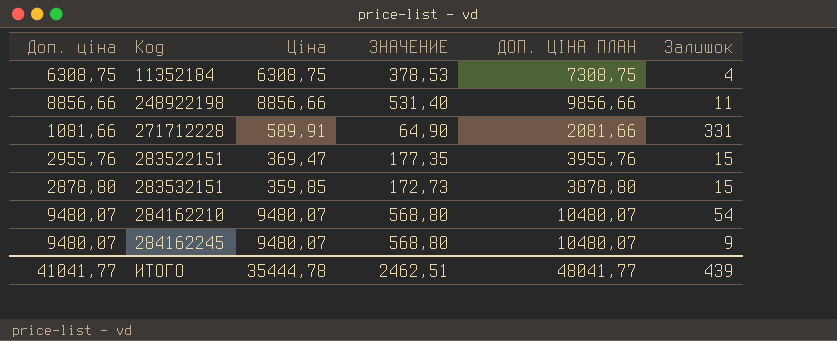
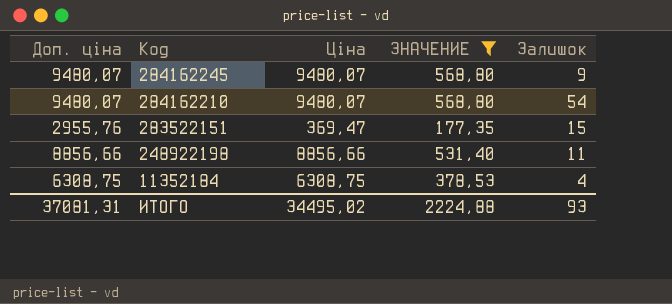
filter: none -> ЗНАЧЕНИЕ >= 177,35
row order: Код ascending -> Код descending
column ДОП. ЦІНА ПЛАН | formula: [Доп. ціна] + 1000 -> none
ИТОГО | Доп. ціна: 41041,77 -> 37081,31
ИТОГО | Ціна: 35444,78 -> 34495,02
ИТОГО | ЗНАЧЕНИЕ: 2462,51 -> 2224,88
ИТОГО | Залишок: 439 -> 93

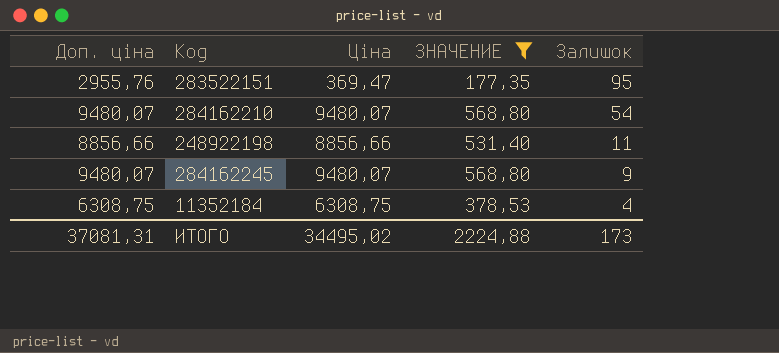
row order: Код descending -> Залишок descending
283522151 | Залишок: 15 -> 95
ИТОГО | Залишок: 93 -> 173

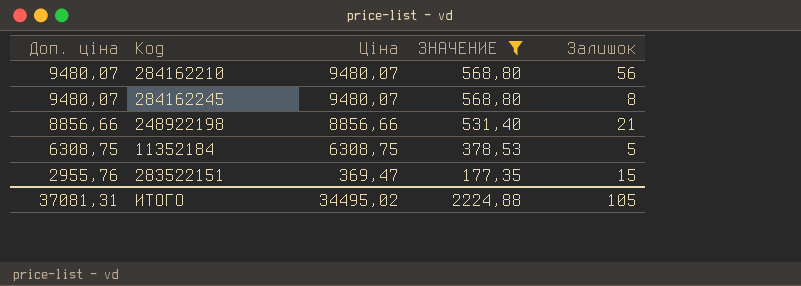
row order: Залишок descending -> Доп. ціна descending
284162210 | Залишок: 54 -> 56
284162245 | Залишок: 9 -> 8
248922198 | Залишок: 11 -> 21
11352184 | Залишок: 4 -> 5
283522151 | Залишок: 95 -> 15
ИТОГО | Залишок: 173 -> 105

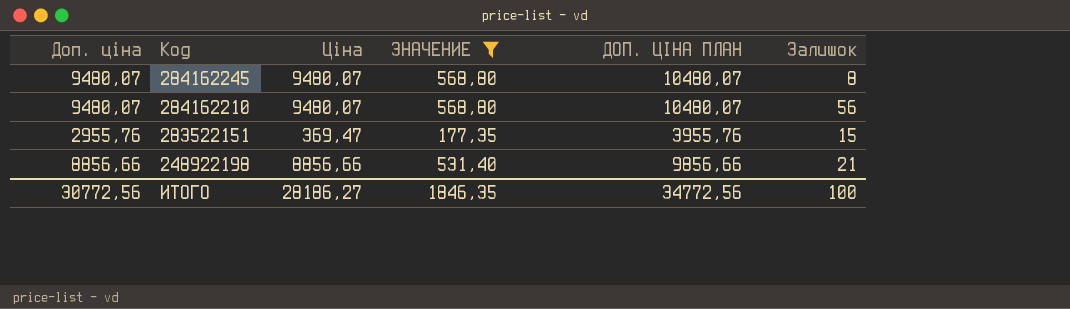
row order: Доп. ціна descending -> Код descending
column ДОП. ЦІНА ПЛАН | formula: none -> [Доп. ціна] + 1000
row 11352184: 6308,75 | 6308,75 | 378,53 | 5 -> none
ИТОГО | Доп. ціна: 37081,31 -> 30772,56
ИТОГО | Ціна: 34495,02 -> 28186,27
ИТОГО | ЗНАЧЕНИЕ: 2224,88 -> 1846,35
ИТОГО | Залишок: 105 -> 100

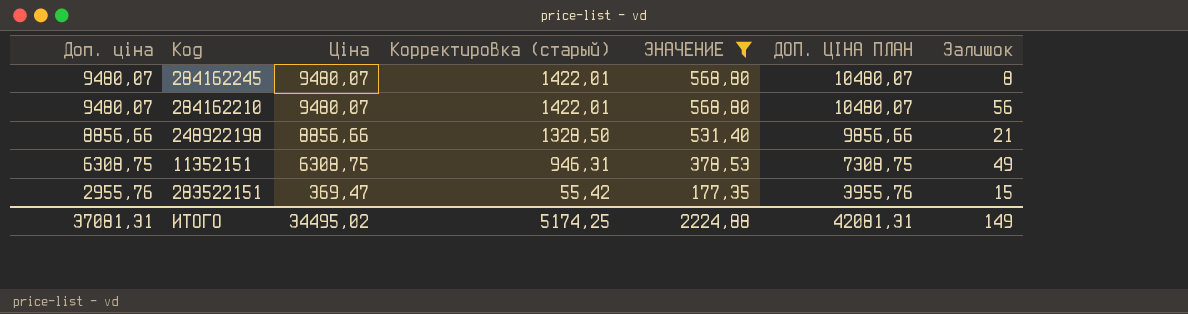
row order: Код descending -> Доп. ціна descending
column Корректировка (старый) | formula: none -> [Ціна] * 0,15
row 11352151: none -> 6308,75 | 6308,75 | 946,31 | 378,53 | 7308,75 | 49
ИТОГО | Доп. ціна: 30772,56 -> 37081,31
ИТОГО | Ціна: 28186,27 -> 34495,02
ИТОГО | ЗНАЧЕНИЕ: 1846,35 -> 2224,88
ИТОГО | ДОП. ЦІНА ПЛАН: 34772,56 -> 42081,31
ИТОГО | Залишок: 100 -> 149

